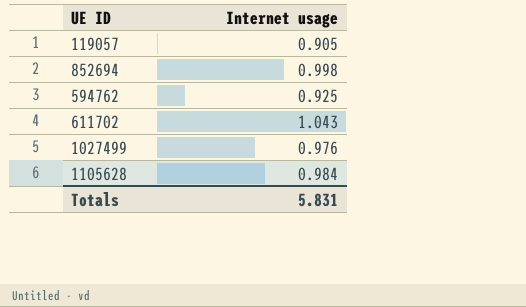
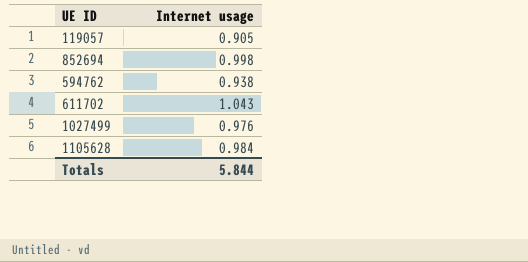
594762 | Internet usage: 0.925 -> 0.938
Totals | Internet usage: 5.831 -> 5.844

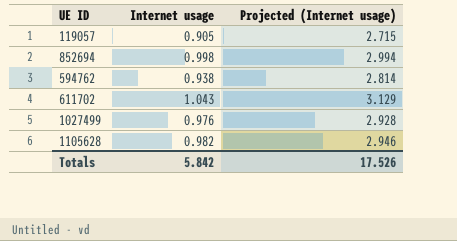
column Projected (Internet usage) | formula: none -> [Internet usage] * 3
1105628 | Internet usage: 0.984 -> 0.982
Totals | Internet usage: 5.844 -> 5.842

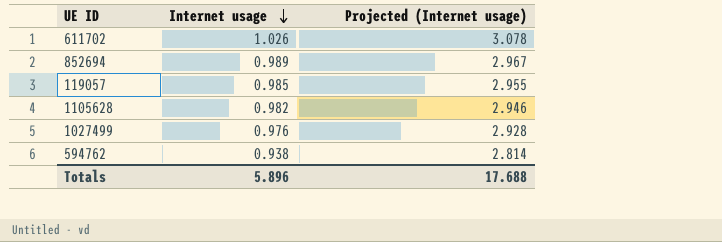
row order: none -> Internet usage descending
611702 | Internet usage: 1.043 -> 1.026
611702 | Projected (Internet usage): 3.129 -> 3.078
852694 | Internet usage: 0.998 -> 0.989
852694 | Projected (Internet usage): 2.994 -> 2.967
119057 | Internet usage: 0.905 -> 0.985
119057 | Projected (Internet usage): 2.715 -> 2.955
Totals | Internet usage: 5.842 -> 5.896
Totals | Projected (Internet usage): 17.526 -> 17.688

